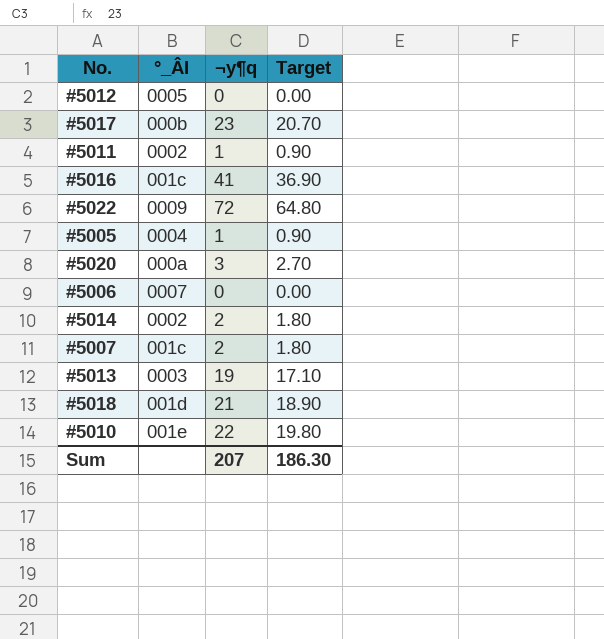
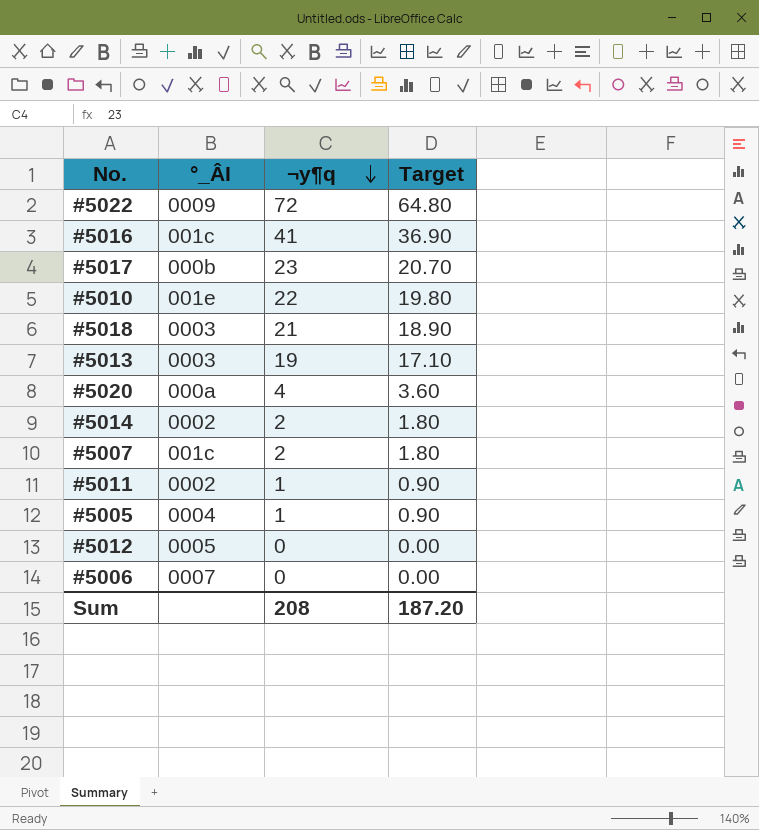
row order: none -> ¬y¶q descending
#5018 | °_ÂI: 001d -> 0003
#5020 | ¬y¶q: 3 -> 4
#5020 | Target: 2.70 -> 3.60
Sum | ¬y¶q: 207 -> 208
Sum | Target: 186.30 -> 187.20

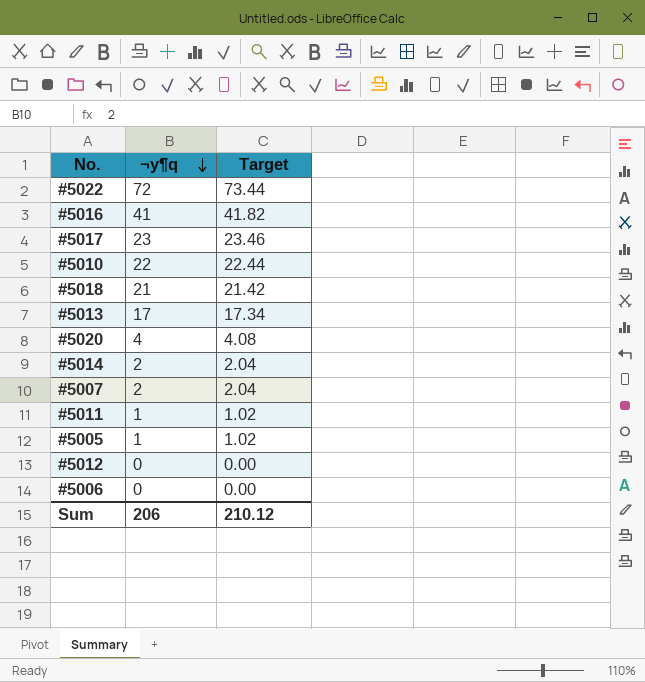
column °_ÂI | position: 2 -> none
column Target | formula: [¬y¶q] * 0.9 -> [¬y¶q] * 1.02
#5013 | ¬y¶q: 19 -> 17
Sum | ¬y¶q: 208 -> 206
Sum | Target: 187.20 -> 210.12

